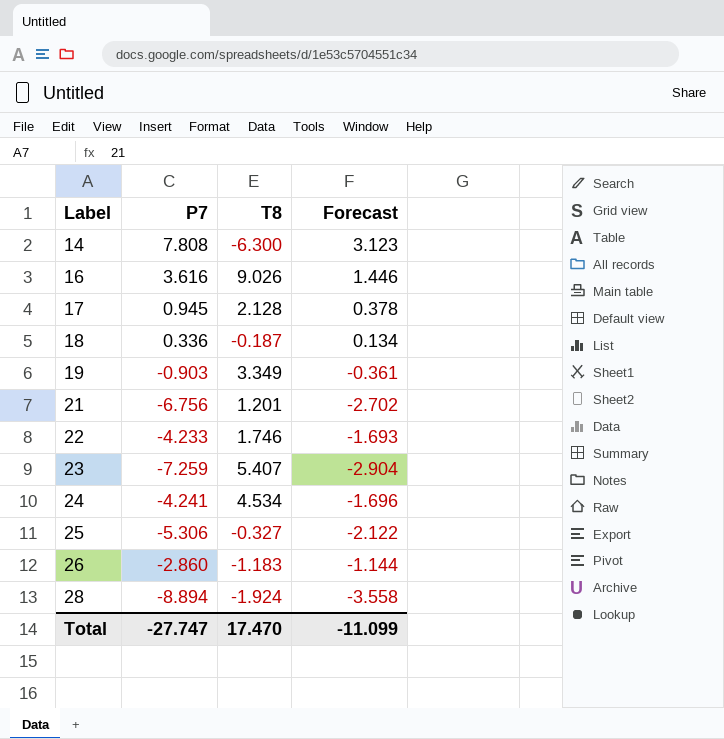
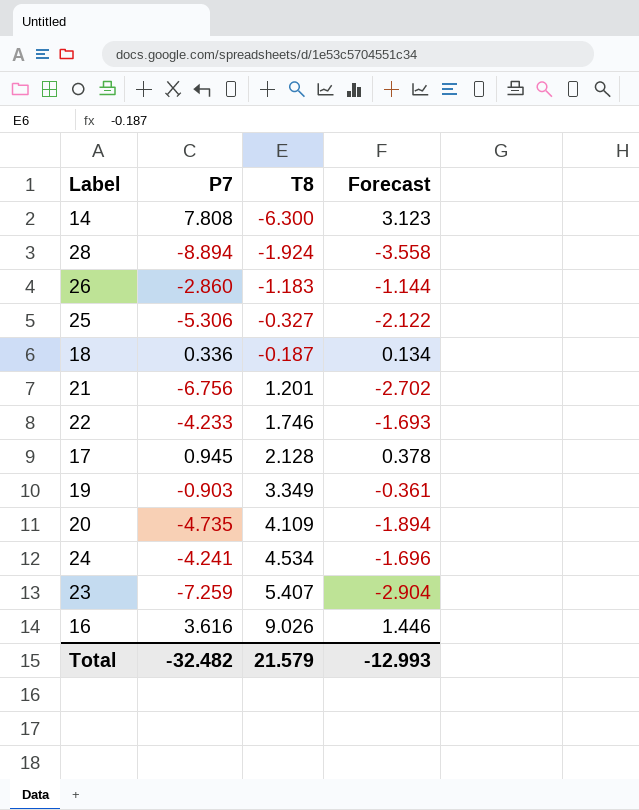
row order: Label ascending -> T8 ascending
row 20: none -> -4.735 | 4.109 | -1.894
Total | P7: -27.747 -> -32.482
Total | T8: 17.470 -> 21.579
Total | Forecast: -11.099 -> -12.993

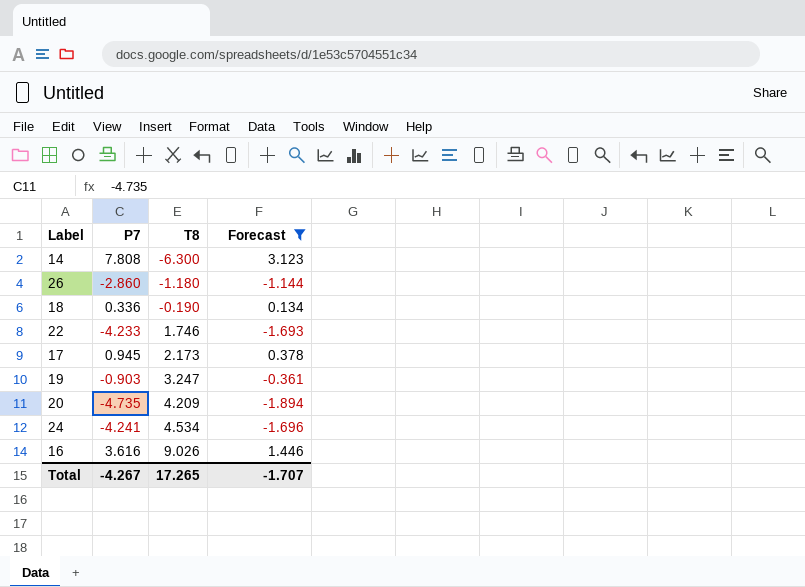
filter: none -> Forecast >= -1.894
26 | T8: -1.183 -> -1.180
18 | T8: -0.187 -> -0.190
17 | T8: 2.128 -> 2.173
19 | T8: 3.349 -> 3.247
20 | T8: 4.109 -> 4.209
Total | P7: -32.482 -> -4.267
Total | T8: 21.579 -> 17.265
Total | Forecast: -12.993 -> -1.707

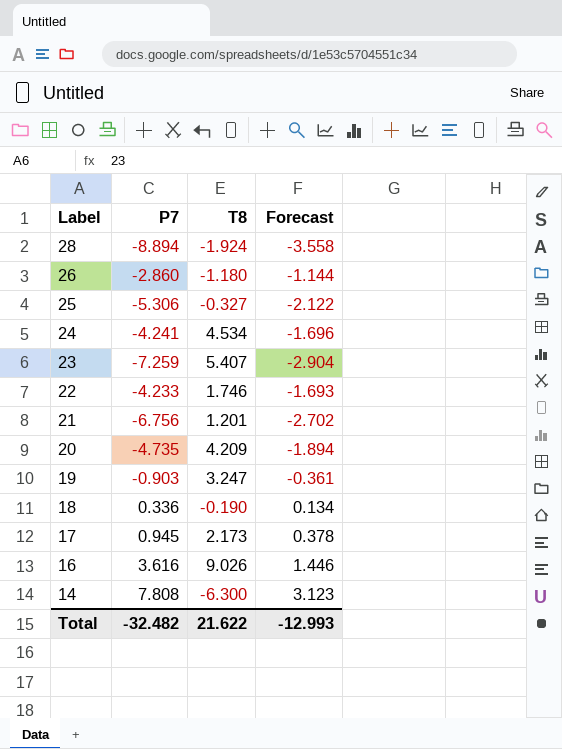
filter: Forecast >= -1.894 -> none
row order: T8 ascending -> Label descending
Total | P7: -4.267 -> -32.482
Total | T8: 17.265 -> 21.622
Total | Forecast: -1.707 -> -12.993

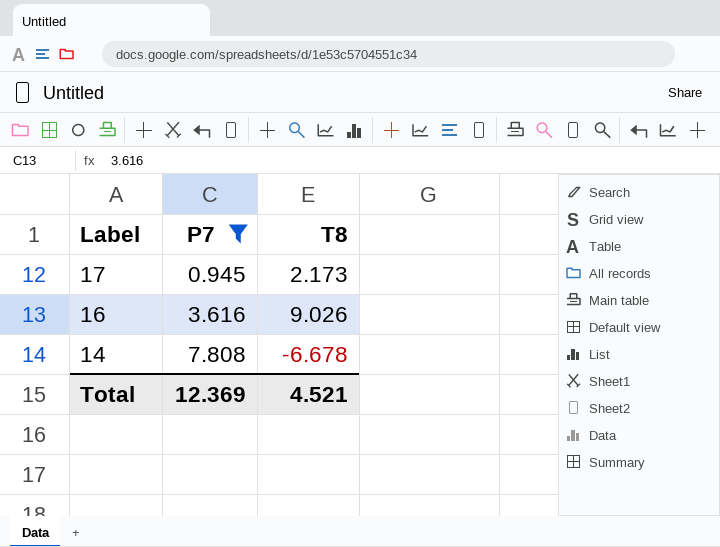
filter: none -> P7 >= 0.945
column Forecast | formula: [P7] * 0.4 -> none
14 | T8: -6.300 -> -6.678
Total | P7: -32.482 -> 12.369
Total | T8: 21.622 -> 4.521

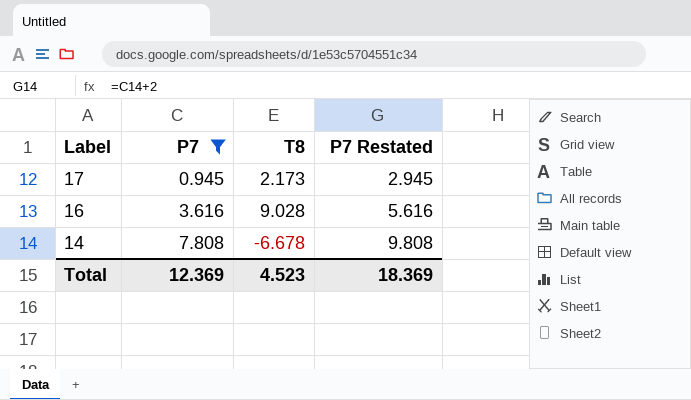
column P7 Restated | formula: none -> [P7] + 2
16 | T8: 9.026 -> 9.028
Total | T8: 4.521 -> 4.523

